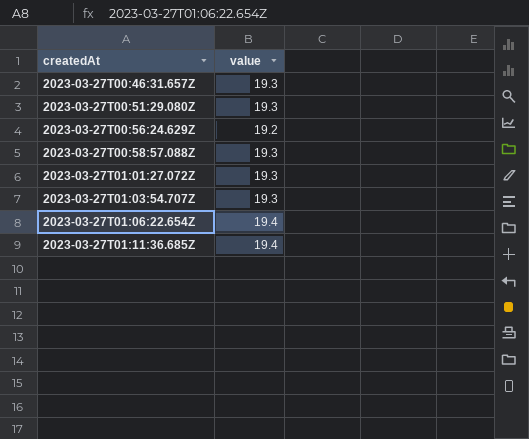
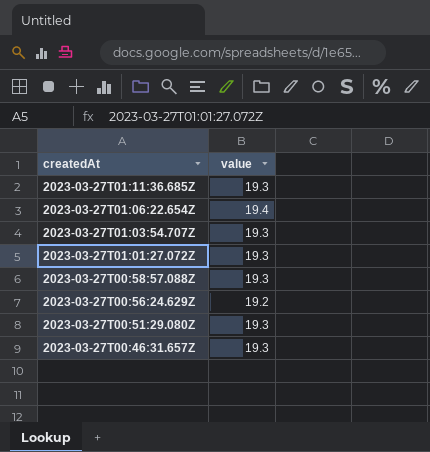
row order: createdAt ascending -> createdAt descending
2023-03-27T01:11:36.685Z | value: 19.4 -> 19.3

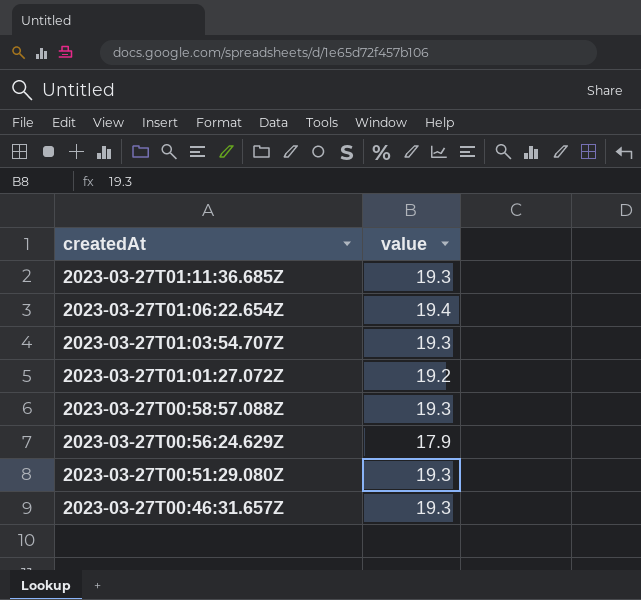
2023-03-27T01:01:27.072Z | value: 19.3 -> 19.2
2023-03-27T00:56:24.629Z | value: 19.2 -> 17.9

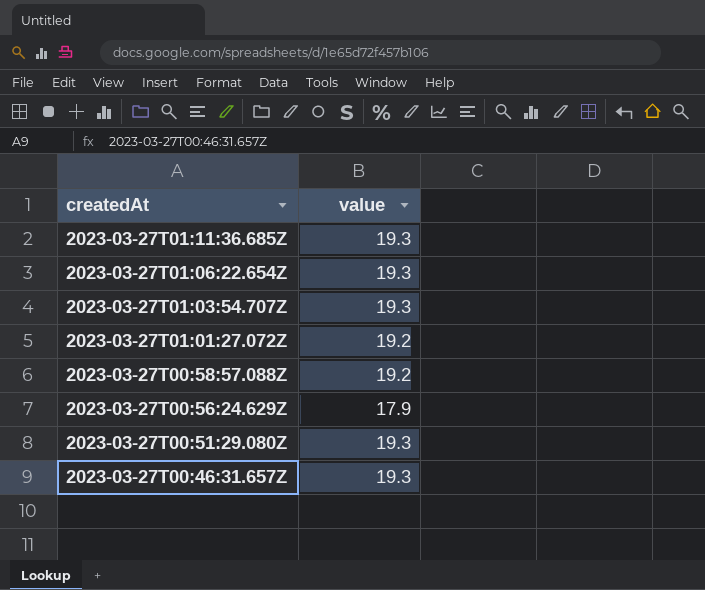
2023-03-27T01:06:22.654Z | value: 19.4 -> 19.3
2023-03-27T00:58:57.088Z | value: 19.3 -> 19.2

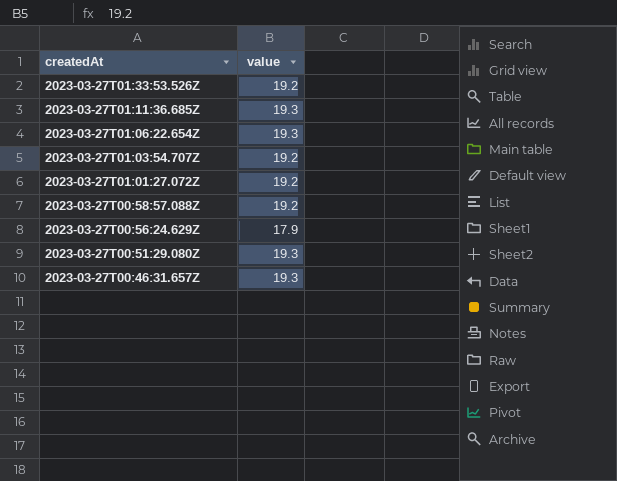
row 2023-03-27T01:33:53.526Z: none -> 19.2
2023-03-27T01:03:54.707Z | value: 19.3 -> 19.2

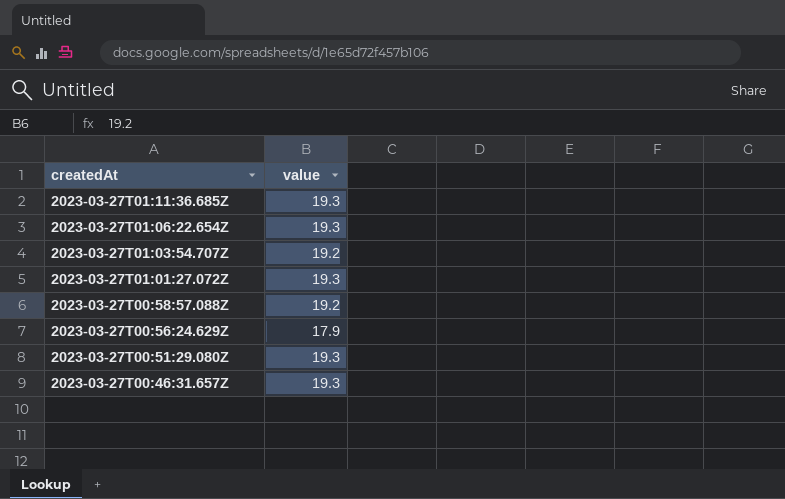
row 2023-03-27T01:33:53.526Z: 19.2 -> none
2023-03-27T01:01:27.072Z | value: 19.2 -> 19.3

